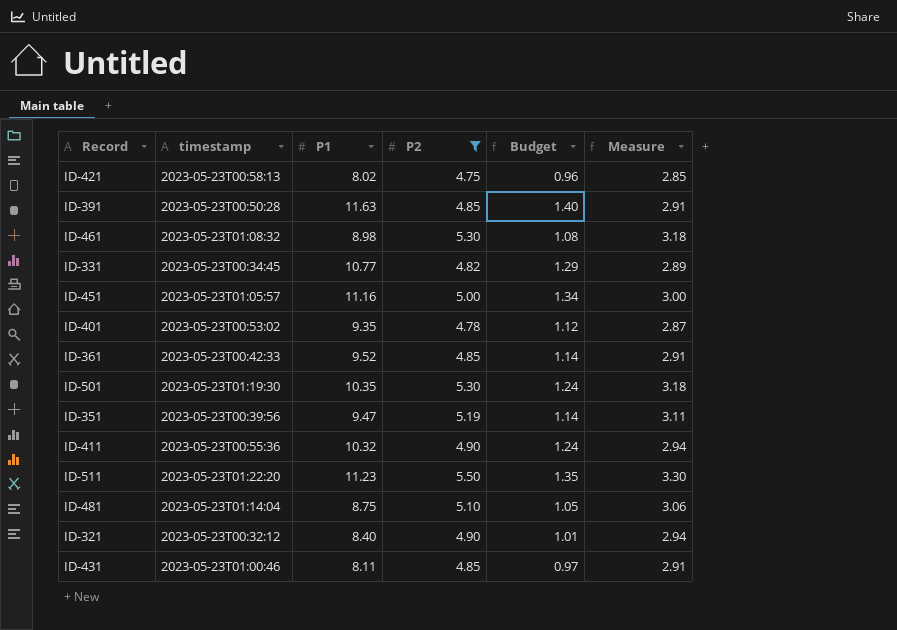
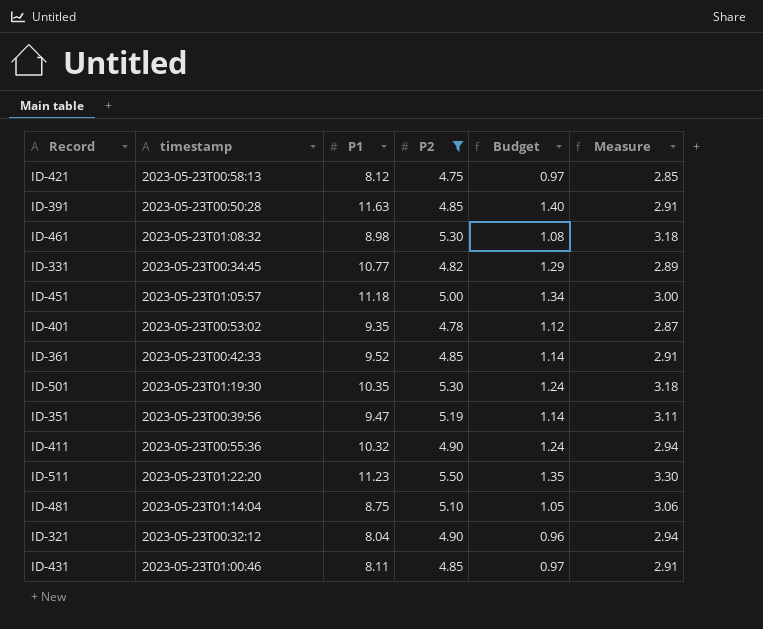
ID-421 | P1: 8.02 -> 8.12
ID-421 | Budget: 0.96 -> 0.97
ID-451 | P1: 11.16 -> 11.18
ID-321 | P1: 8.40 -> 8.04
ID-321 | Budget: 1.01 -> 0.96

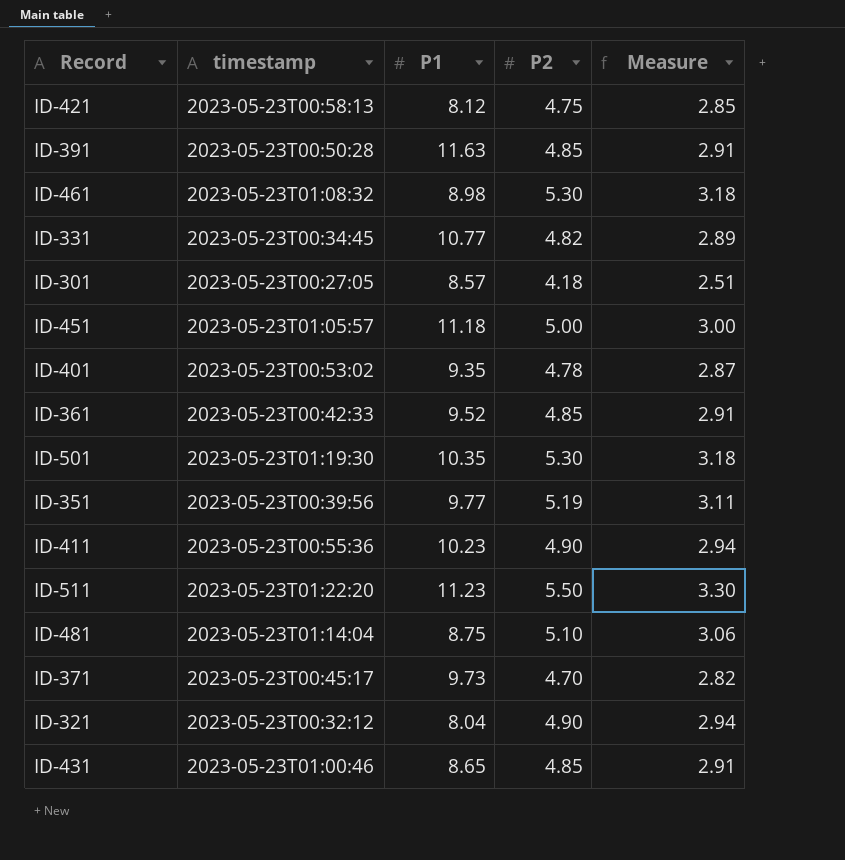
filter: P2 >= 4.75 -> none
column Budget | formula: [P1] * 0.12 -> none
ID-351 | P1: 9.47 -> 9.77
ID-411 | P1: 10.32 -> 10.23
ID-431 | P1: 8.11 -> 8.65

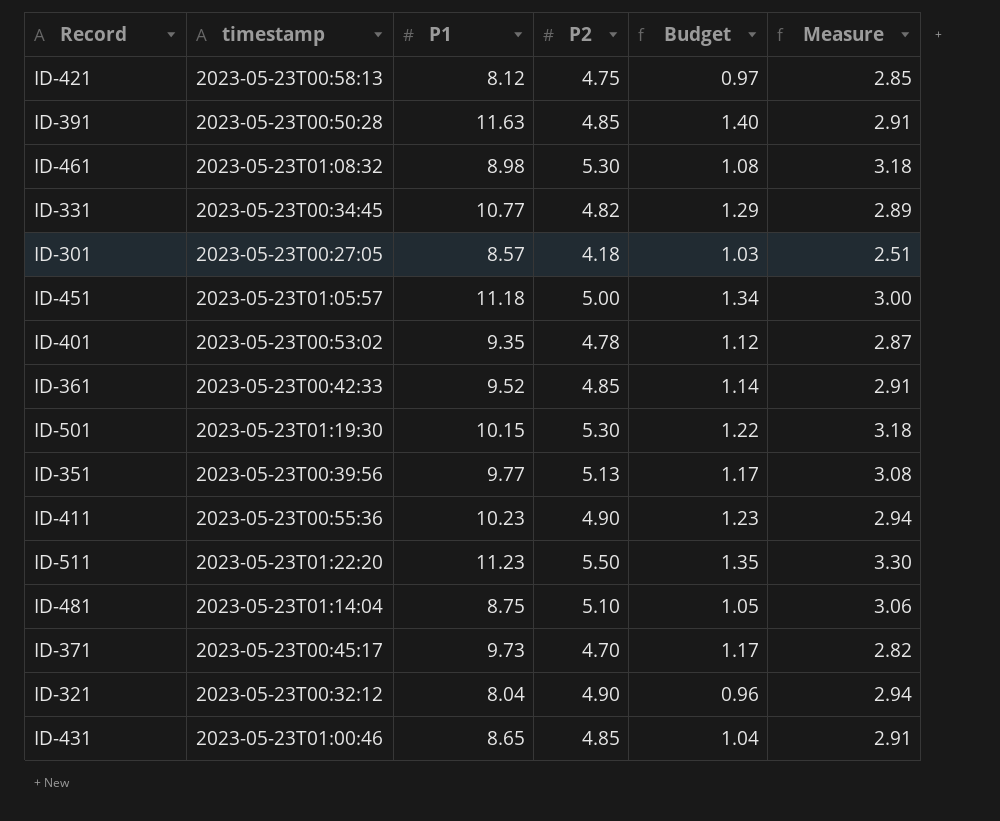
column Budget | formula: none -> [P1] * 0.12
ID-501 | P1: 10.35 -> 10.15
ID-351 | P2: 5.19 -> 5.13
ID-351 | Measure: 3.11 -> 3.08

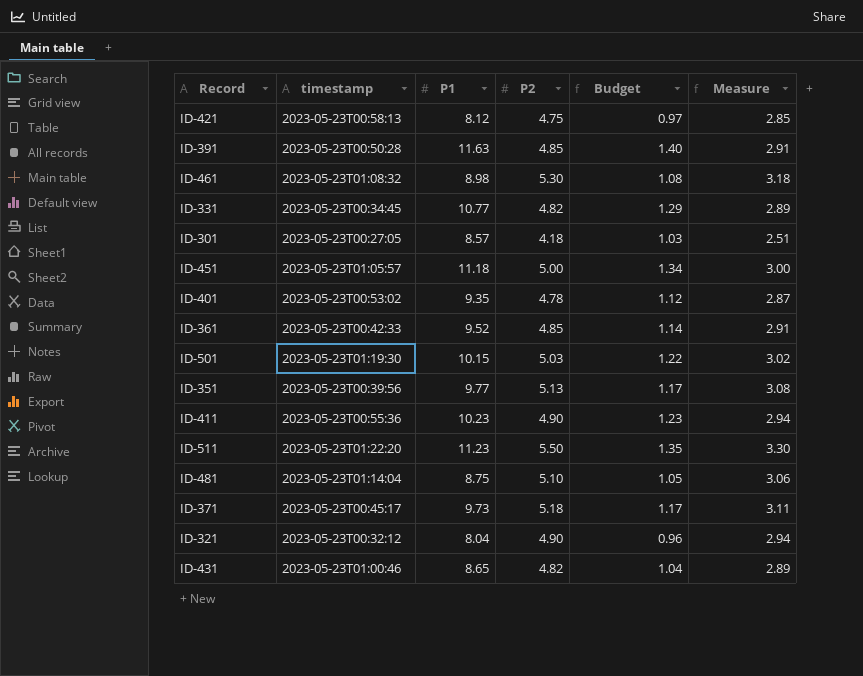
ID-501 | P2: 5.30 -> 5.03
ID-501 | Measure: 3.18 -> 3.02
ID-371 | P2: 4.70 -> 5.18
ID-371 | Measure: 2.82 -> 3.11
ID-431 | P2: 4.85 -> 4.82
ID-431 | Measure: 2.91 -> 2.89

